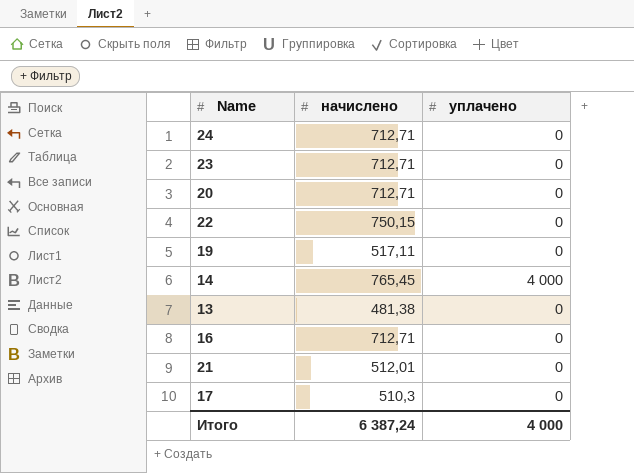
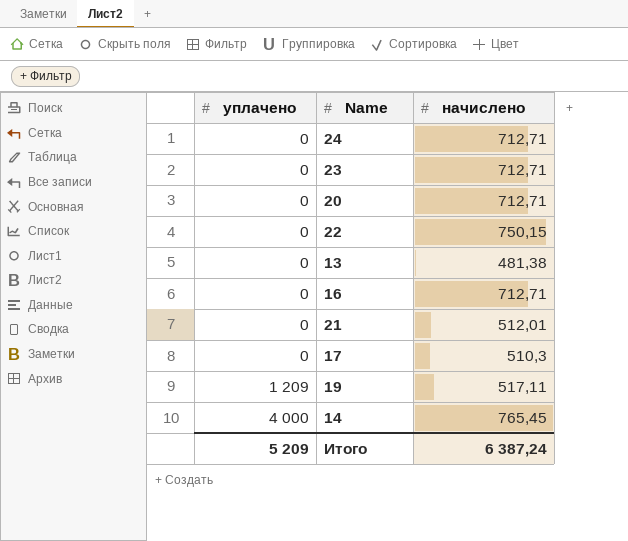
row order: none -> уплачено ascending
column уплачено | position: 3 -> 1
19 | уплачено: 0 -> 1 209
Итого | уплачено: 4 000 -> 5 209

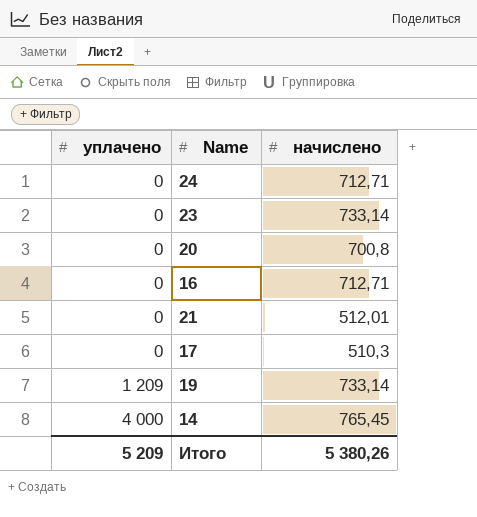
row 22: 0 | 750,15 -> none
row 13: 0 | 481,38 -> none
23 | начислено: 712,71 -> 733,14
20 | начислено: 712,71 -> 700,8
19 | начислено: 517,11 -> 733,14
Итого | начислено: 6 387,24 -> 5 380,26

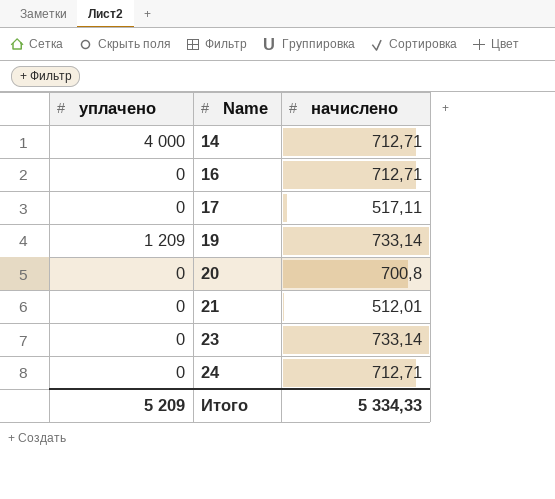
row order: уплачено ascending -> Name ascending
14 | начислено: 765,45 -> 712,71
17 | начислено: 510,3 -> 517,11
Итого | начислено: 5 380,26 -> 5 334,33

